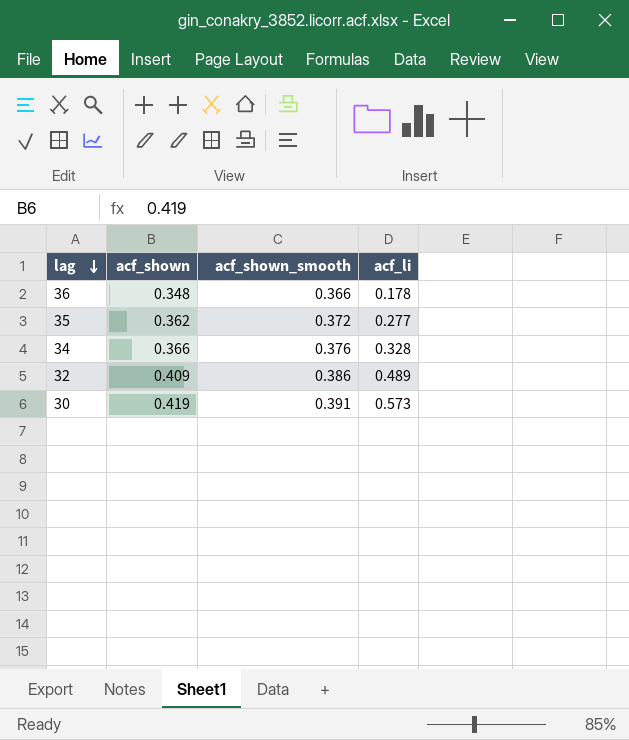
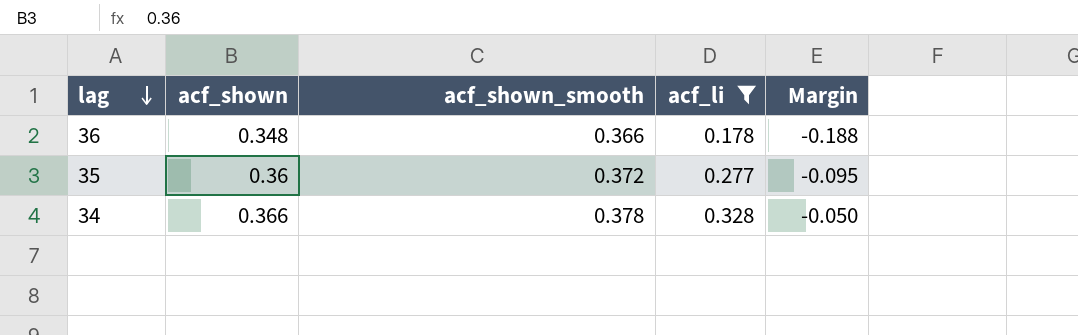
filter: none -> acf_li <= 0.328
column Margin | formula: none -> [acf_li] - [acf_shown_smooth]
35 | acf_shown: 0.362 -> 0.36
34 | acf_shown_smooth: 0.376 -> 0.378

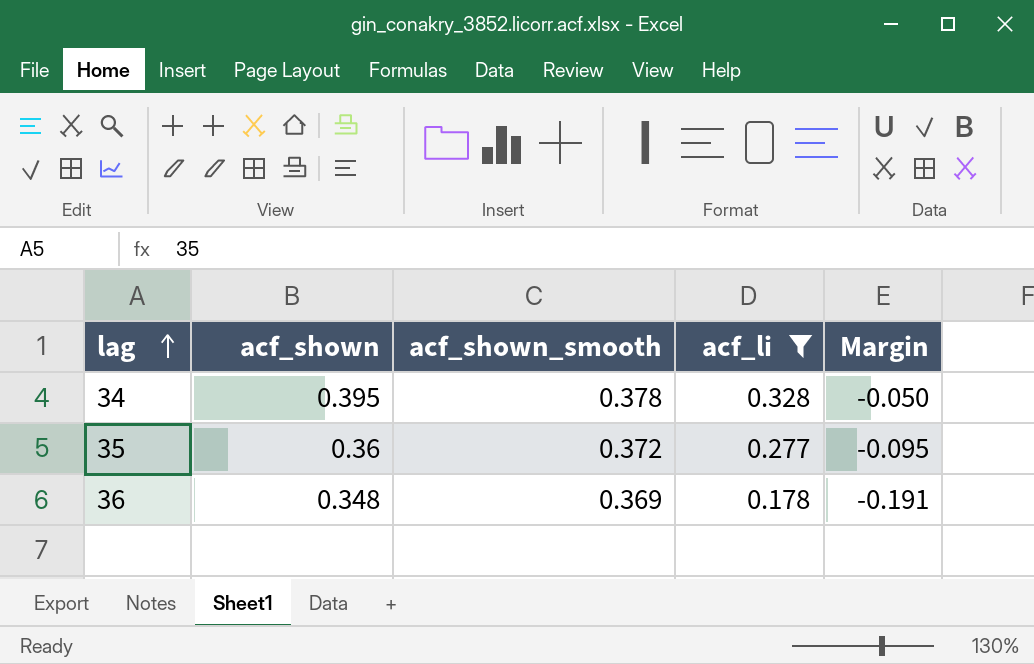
row order: lag descending -> lag ascending
34 | acf_shown: 0.366 -> 0.395
36 | acf_shown_smooth: 0.366 -> 0.369
36 | Margin: -0.188 -> -0.191

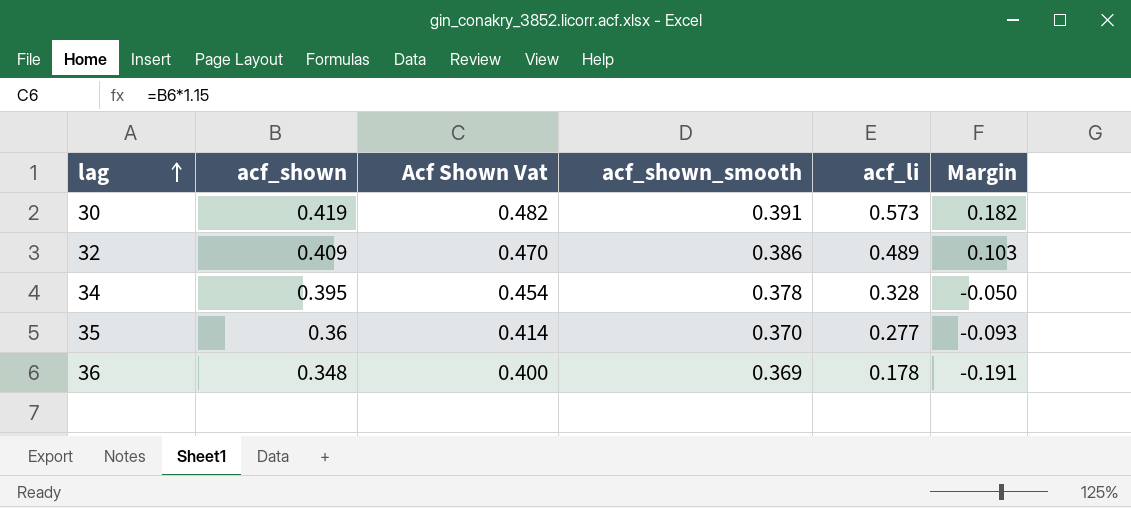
filter: acf_li <= 0.328 -> none
column Acf Shown Vat | formula: none -> [acf_shown] * 1.15
35 | acf_shown_smooth: 0.372 -> 0.370
35 | Margin: -0.095 -> -0.093

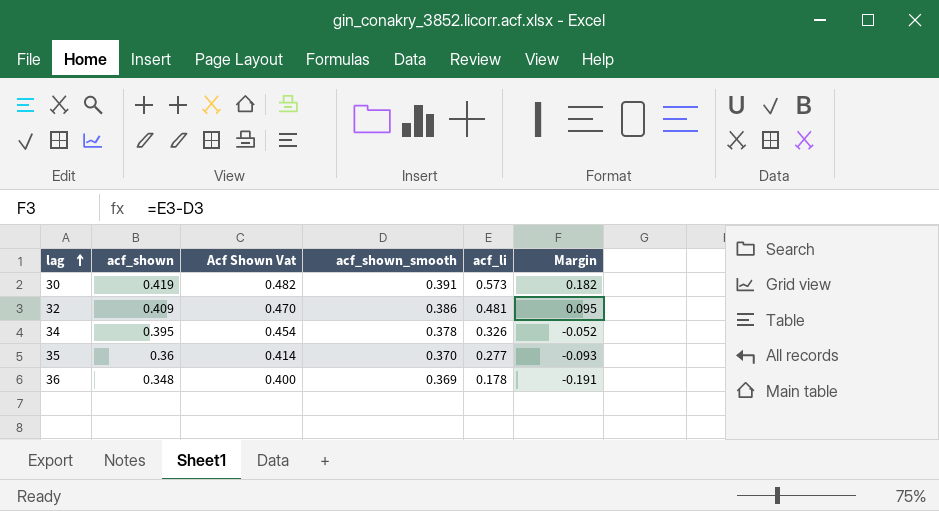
32 | acf_li: 0.489 -> 0.481
32 | Margin: 0.103 -> 0.095
34 | acf_li: 0.328 -> 0.326
34 | Margin: -0.050 -> -0.052

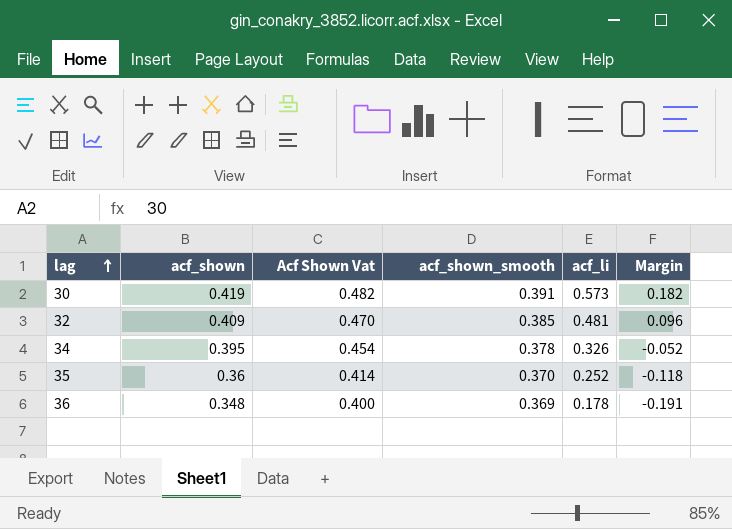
32 | acf_shown_smooth: 0.386 -> 0.385
32 | Margin: 0.095 -> 0.096
35 | acf_li: 0.277 -> 0.252
35 | Margin: -0.093 -> -0.118

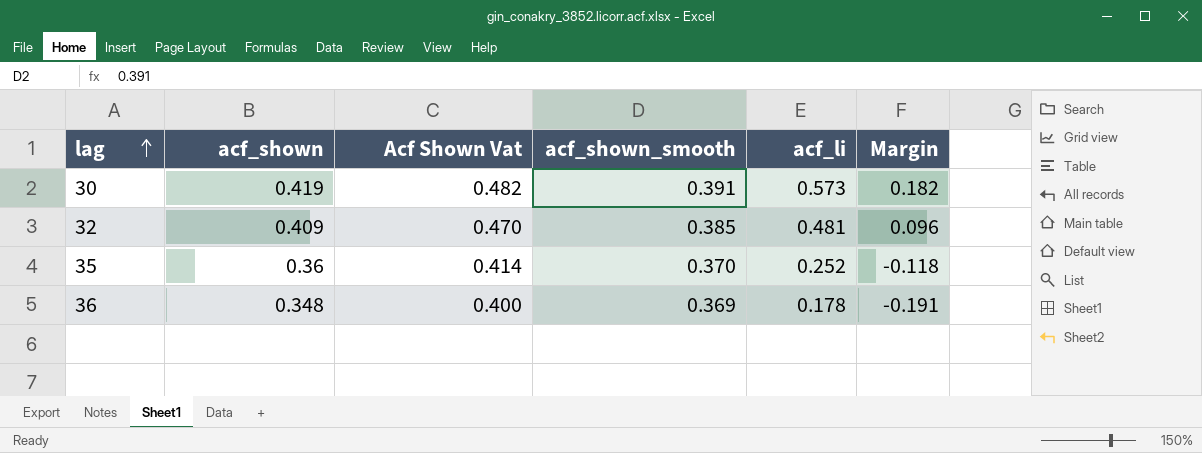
row 34: 0.395 | 0.454 | 0.378 | 0.326 | -0.052 -> none

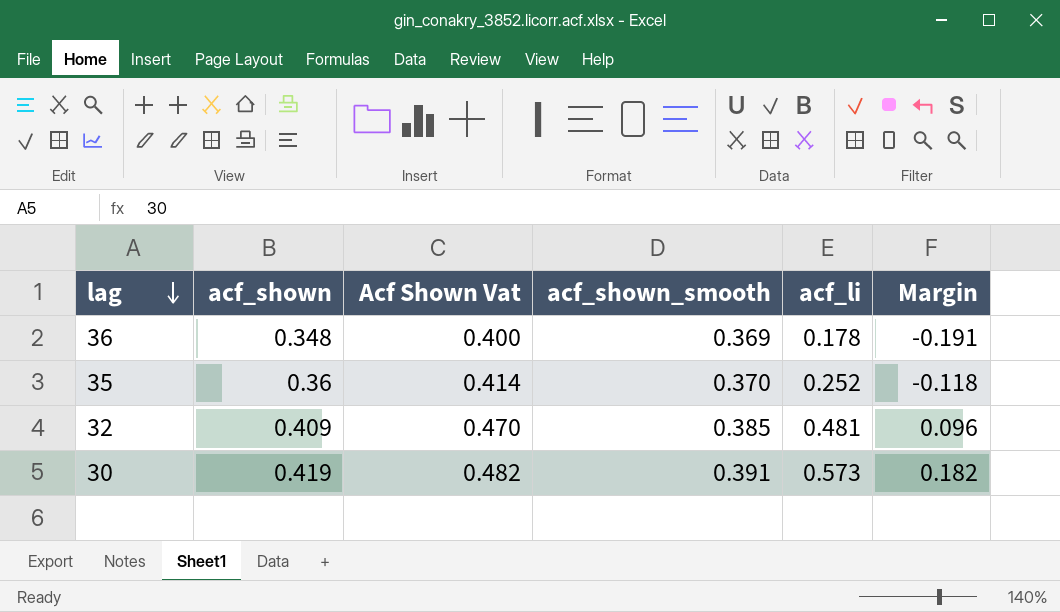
row order: lag ascending -> lag descending

